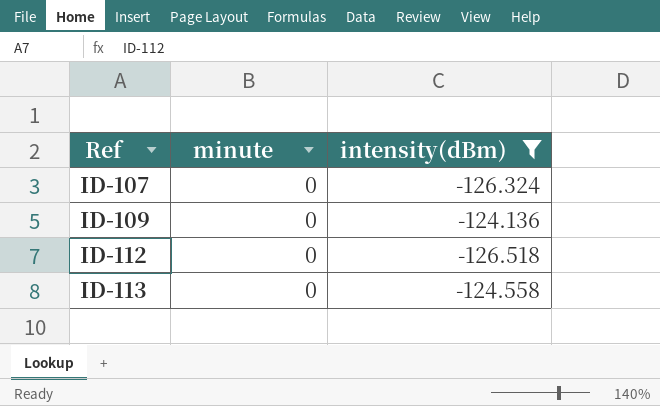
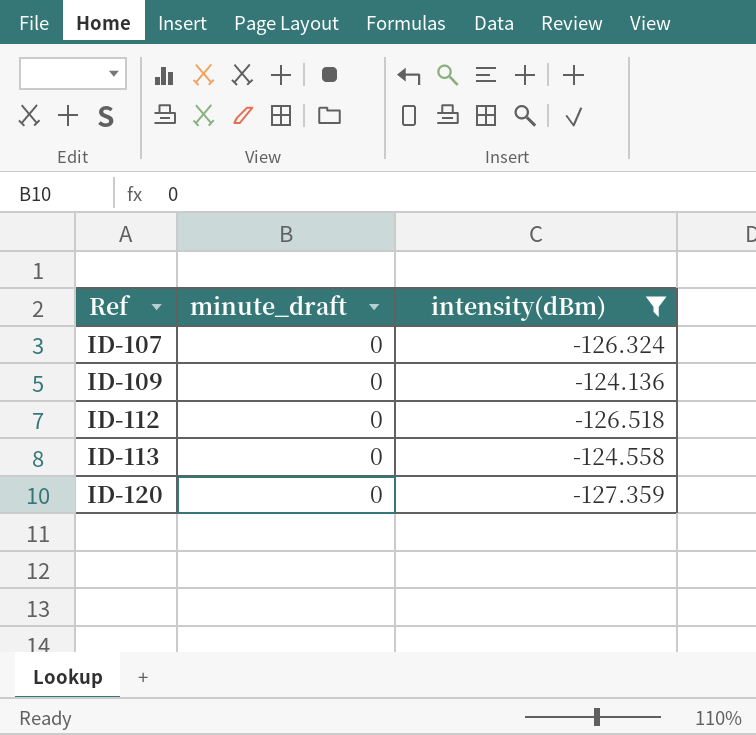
column name: minute -> minute_draft
row ID-120: none -> 0 | -127.359

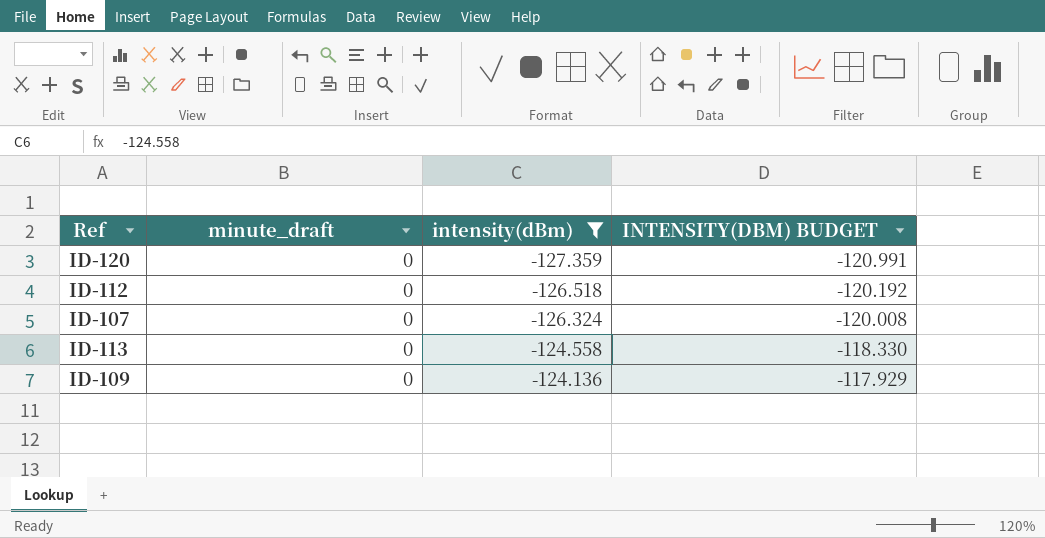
row order: Ref ascending -> intensity(dBm) ascending
column INTENSITY(DBM) BUDGET | formula: none -> [intensity(dBm)] * 0.95

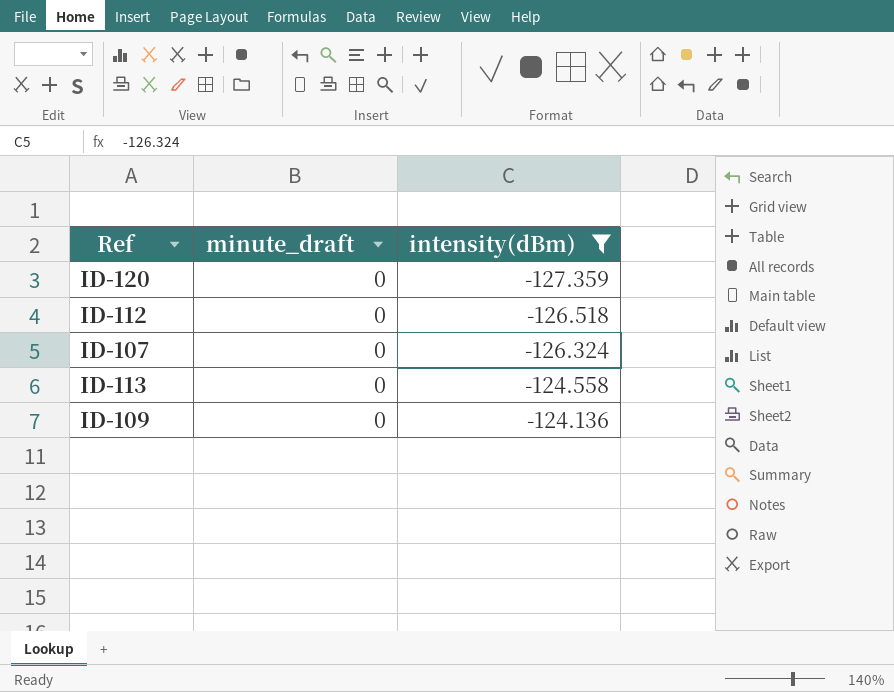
column INTENSITY(DBM) BUDGET | formula: [intensity(dBm)] * 0.95 -> none

